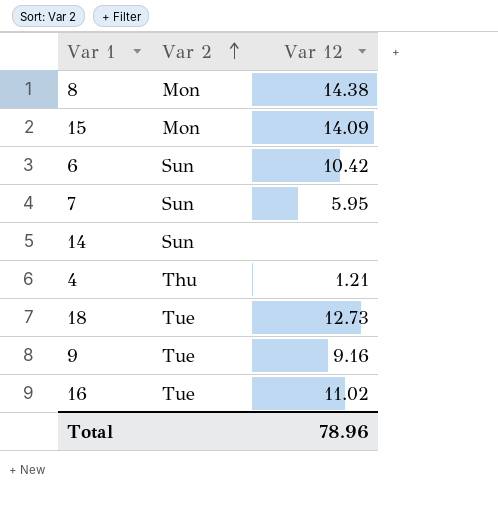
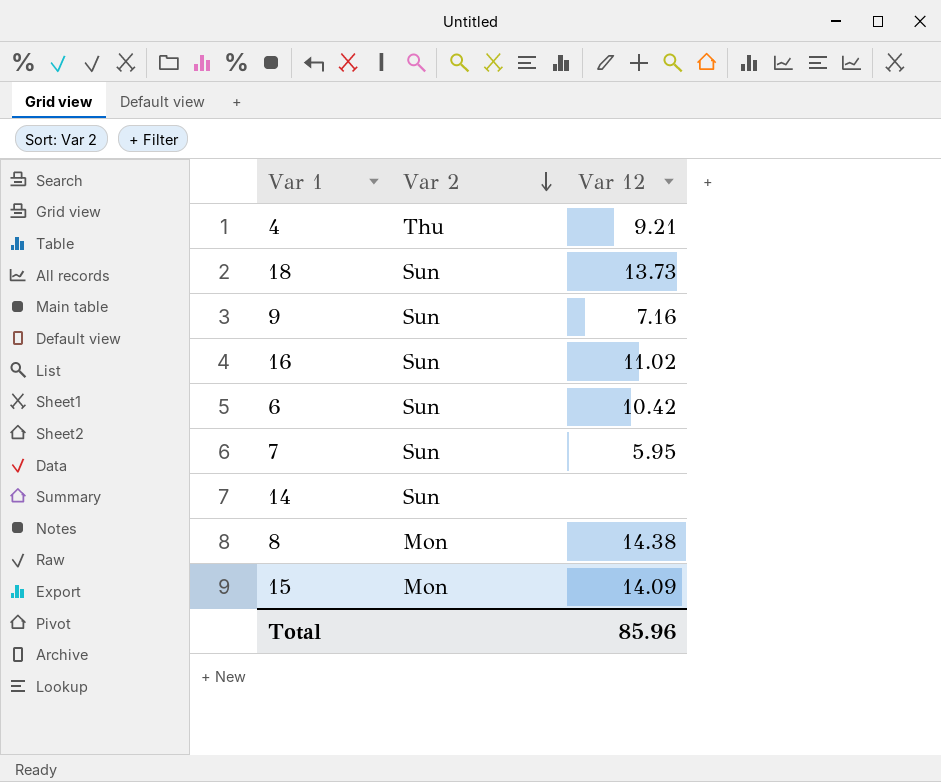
row order: Var 2 ascending -> Var 2 descending
4 | Var 12: 1.21 -> 9.21
18 | Var 2: Tue -> Sun
18 | Var 12: 12.73 -> 13.73
9 | Var 2: Tue -> Sun
9 | Var 12: 9.16 -> 7.16
16 | Var 2: Tue -> Sun
Total | Var 12: 78.96 -> 85.96

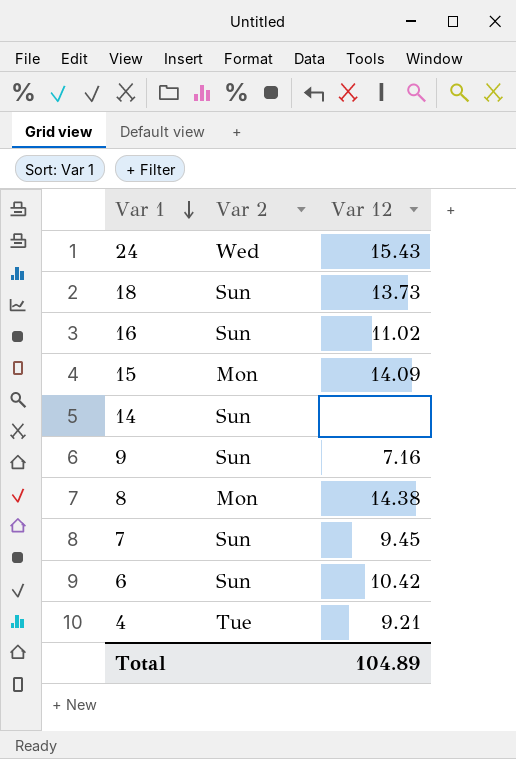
row order: Var 2 descending -> Var 1 descending
row 24: none -> Wed | 15.43
7 | Var 12: 5.95 -> 9.45
4 | Var 2: Thu -> Tue
Total | Var 12: 85.96 -> 104.89

